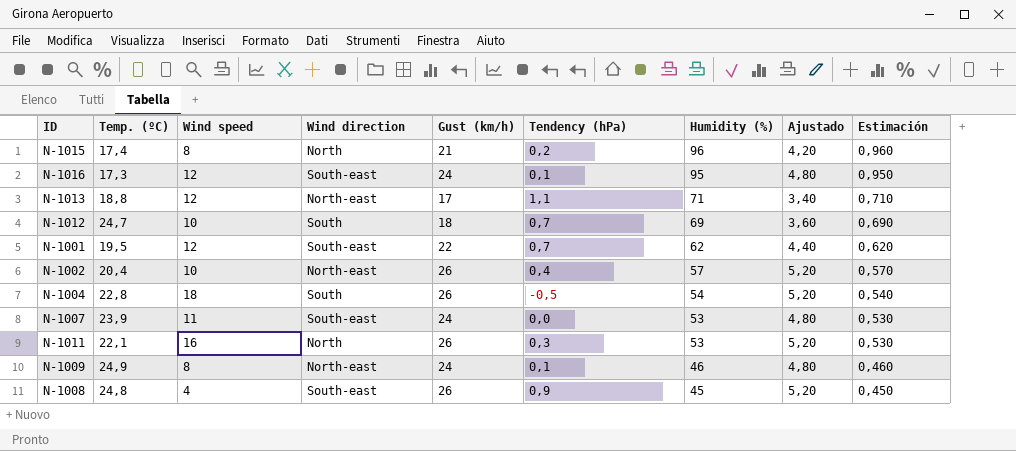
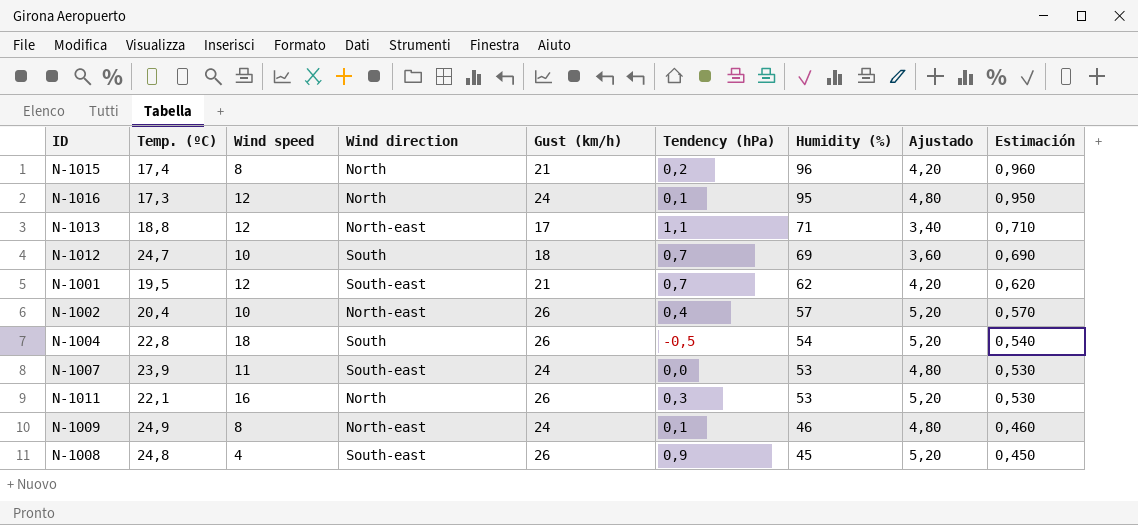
N-1016 | Wind direction: South-east -> North
N-1001 | Gust (km/h): 22 -> 21
N-1001 | Ajustado: 4,40 -> 4,20

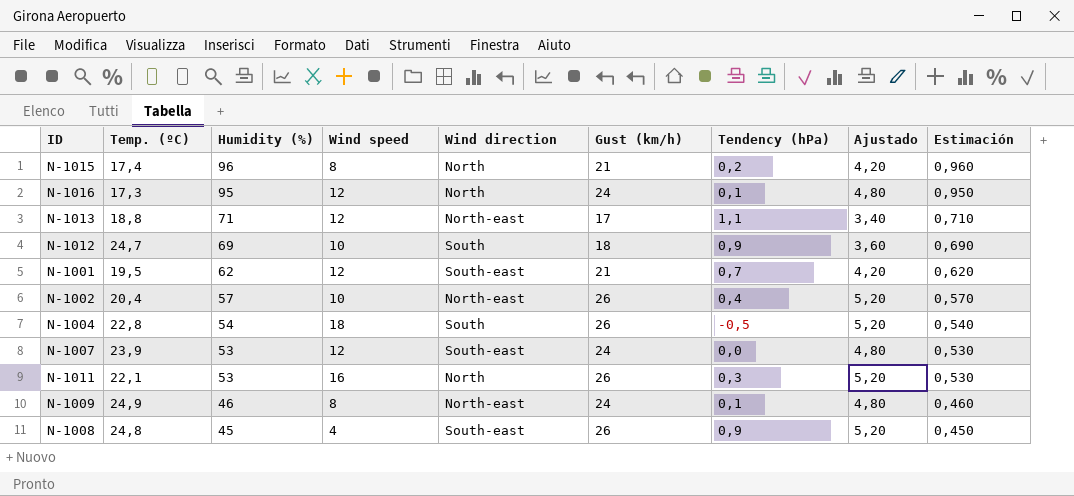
column Humidity (%) | position: 7 -> 3
N-1012 | Tendency (hPa): 0,7 -> 0,9
N-1007 | Wind speed: 11 -> 12

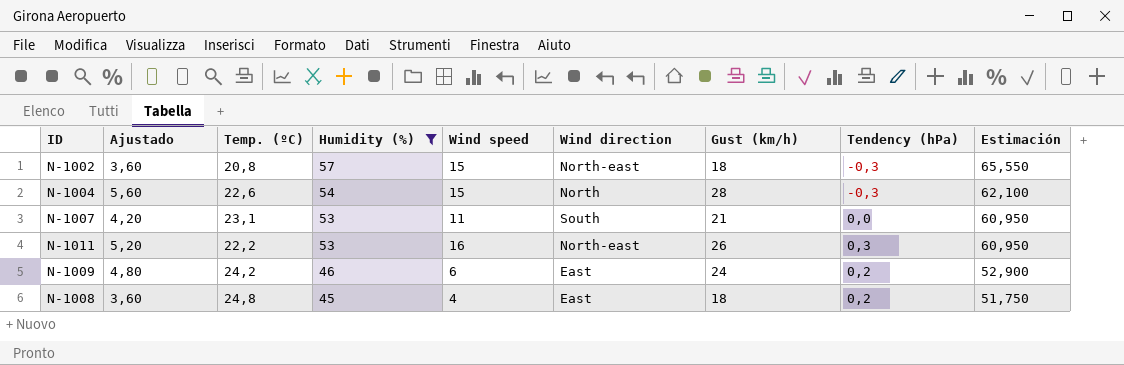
filter: none -> Humidity (%) <= 57
column Ajustado | position: 8 -> 2
column Estimación | formula: [Humidity (%)] * 0,01 -> [Humidity (%)] * 1,15
N-1002 | Ajustado: 5,20 -> 3,60
N-1002 | Temp. (ºC): 20,4 -> 20,8
N-1002 | Wind speed: 10 -> 15
N-1002 | Gust (km/h): 26 -> 18
N-1002 | Tendency (hPa): 0,4 -> -0,3
N-1004 | Ajustado: 5,20 -> 5,60
N-1004 | Temp. (ºC): 22,8 -> 22,6
N-1004 | Wind speed: 18 -> 15
N-1004 | Wind direction: South -> North
N-1004 | Gust (km/h): 26 -> 28
N-1004 | Tendency (hPa): -0,5 -> -0,3
N-1007 | Ajustado: 4,80 -> 4,20
N-1007 | Temp. (ºC): 23,9 -> 23,1
N-1007 | Wind speed: 12 -> 11
N-1007 | Wind direction: South-east -> South
N-1007 | Gust (km/h): 24 -> 21
N-1011 | Temp. (ºC): 22,1 -> 22,2
N-1011 | Wind direction: North -> North-east
N-1009 | Temp. (ºC): 24,9 -> 24,2
N-1009 | Wind speed: 8 -> 6
N-1009 | Wind direction: North-east -> East
N-1009 | Tendency (hPa): 0,1 -> 0,2
N-1008 | Ajustado: 5,20 -> 3,60
N-1008 | Wind direction: South-east -> East
N-1008 | Gust (km/h): 26 -> 18
N-1008 | Tendency (hPa): 0,9 -> 0,2

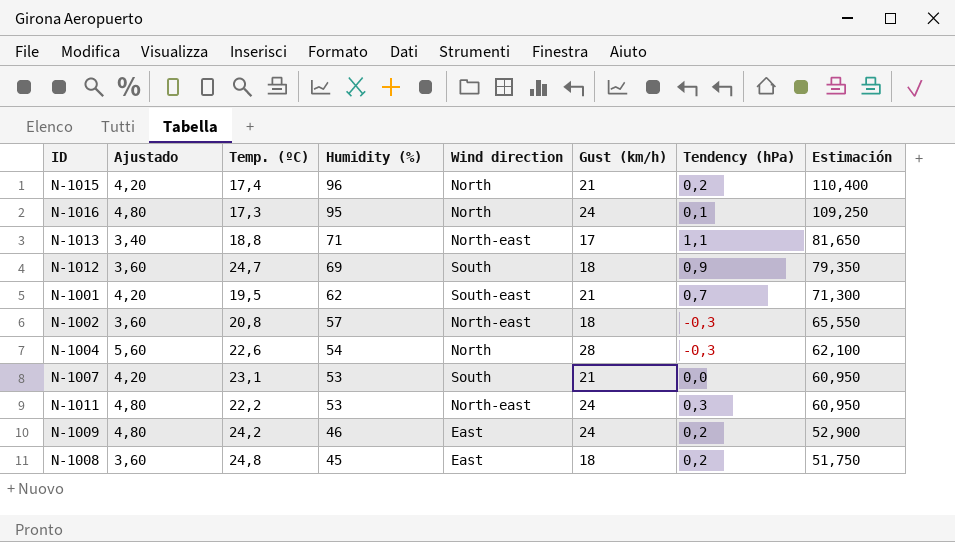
filter: Humidity (%) <= 57 -> none
column Wind speed | position: 5 -> none
N-1011 | Ajustado: 5,20 -> 4,80
N-1011 | Gust (km/h): 26 -> 24

